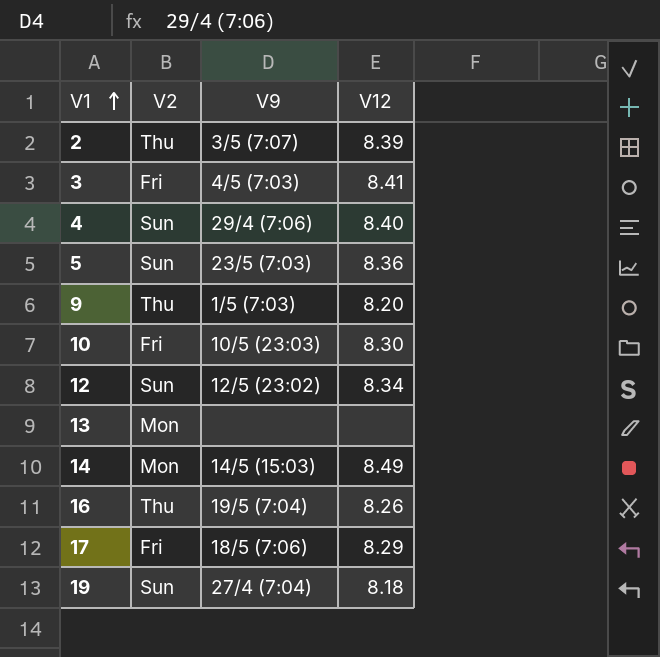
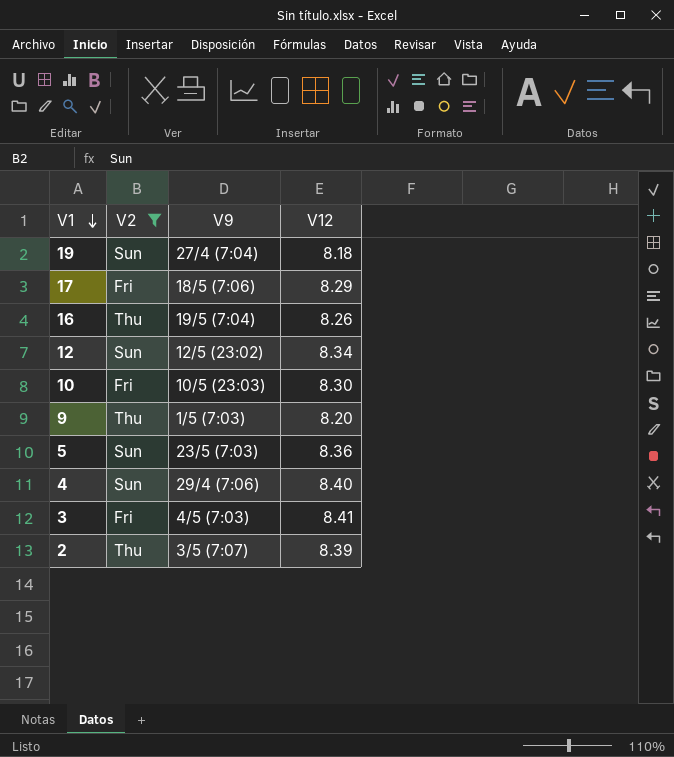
filter: none -> V2 != Mon
row order: V1 ascending -> V1 descending

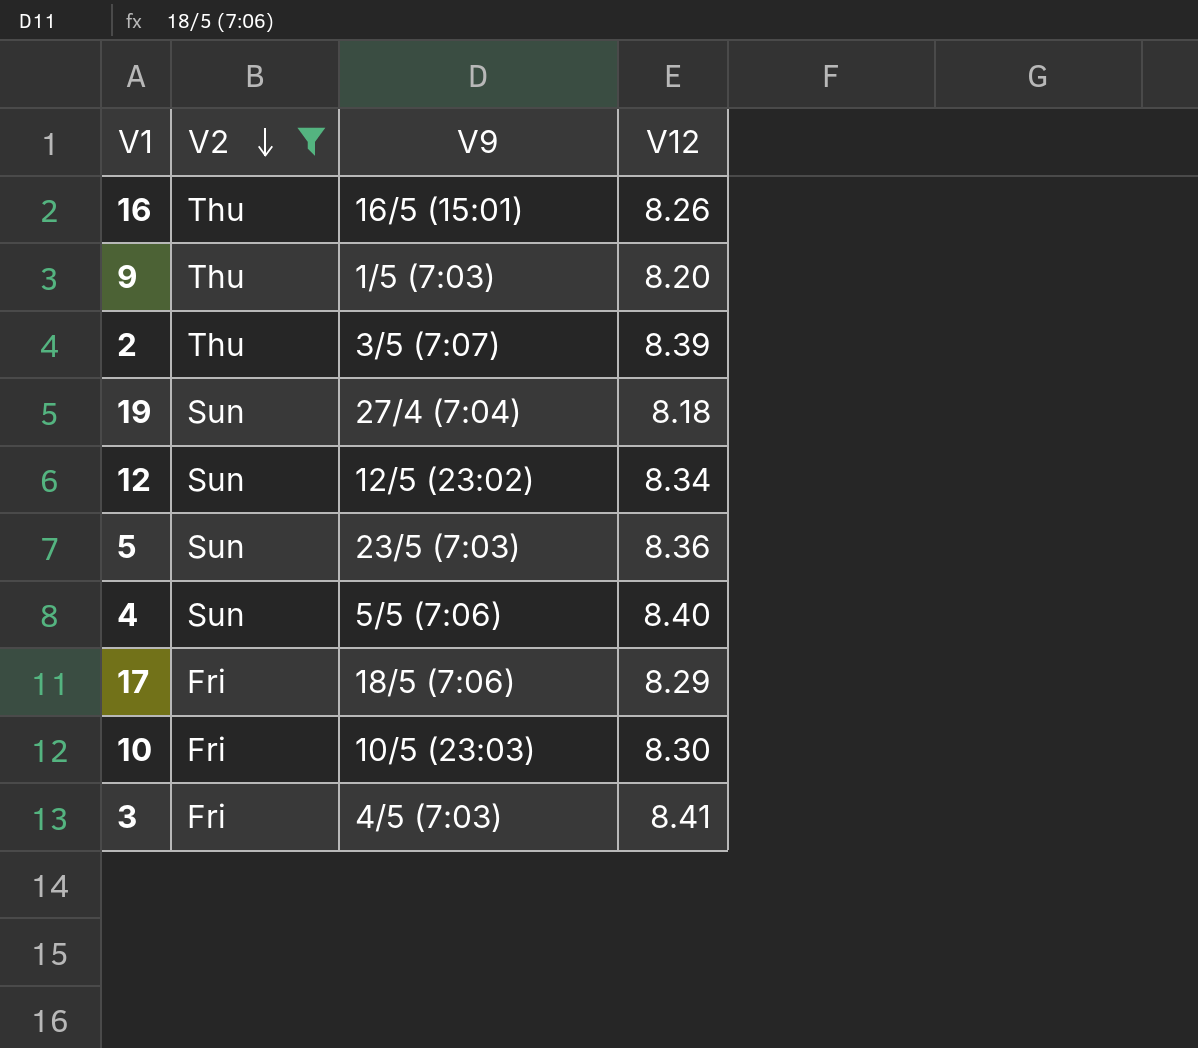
row order: V1 descending -> V2 descending
16 | V9: 19/5 (7:04) -> 16/5 (15:01)
4 | V9: 29/4 (7:06) -> 5/5 (7:06)

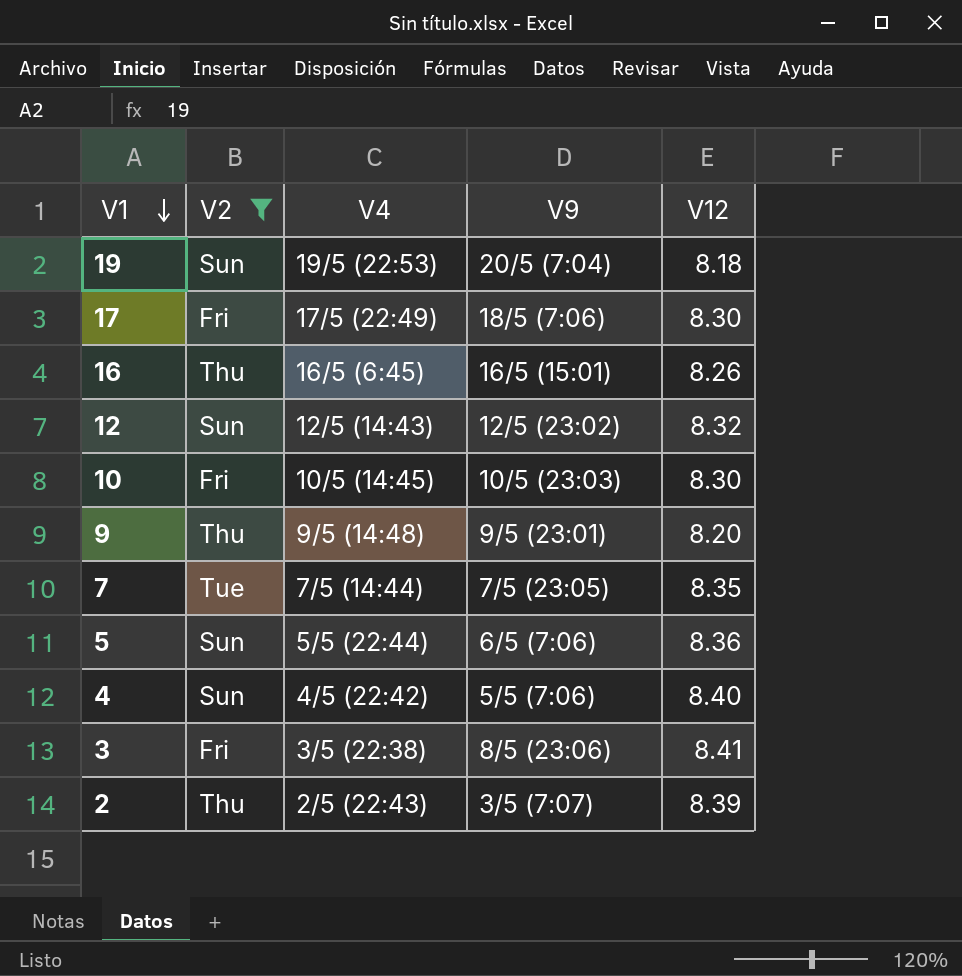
row order: V2 descending -> V1 descending
column V4 | position: none -> 3
19 | V9: 27/4 (7:04) -> 20/5 (7:04)
17 | V12: 8.29 -> 8.30
12 | V12: 8.34 -> 8.32
9 | V9: 1/5 (7:03) -> 9/5 (23:01)
row 7: none -> Tue | 7/5 (14:44) | 7/5 (23:05) | 8.35
5 | V9: 23/5 (7:03) -> 6/5 (7:06)
3 | V9: 4/5 (7:03) -> 8/5 (23:06)

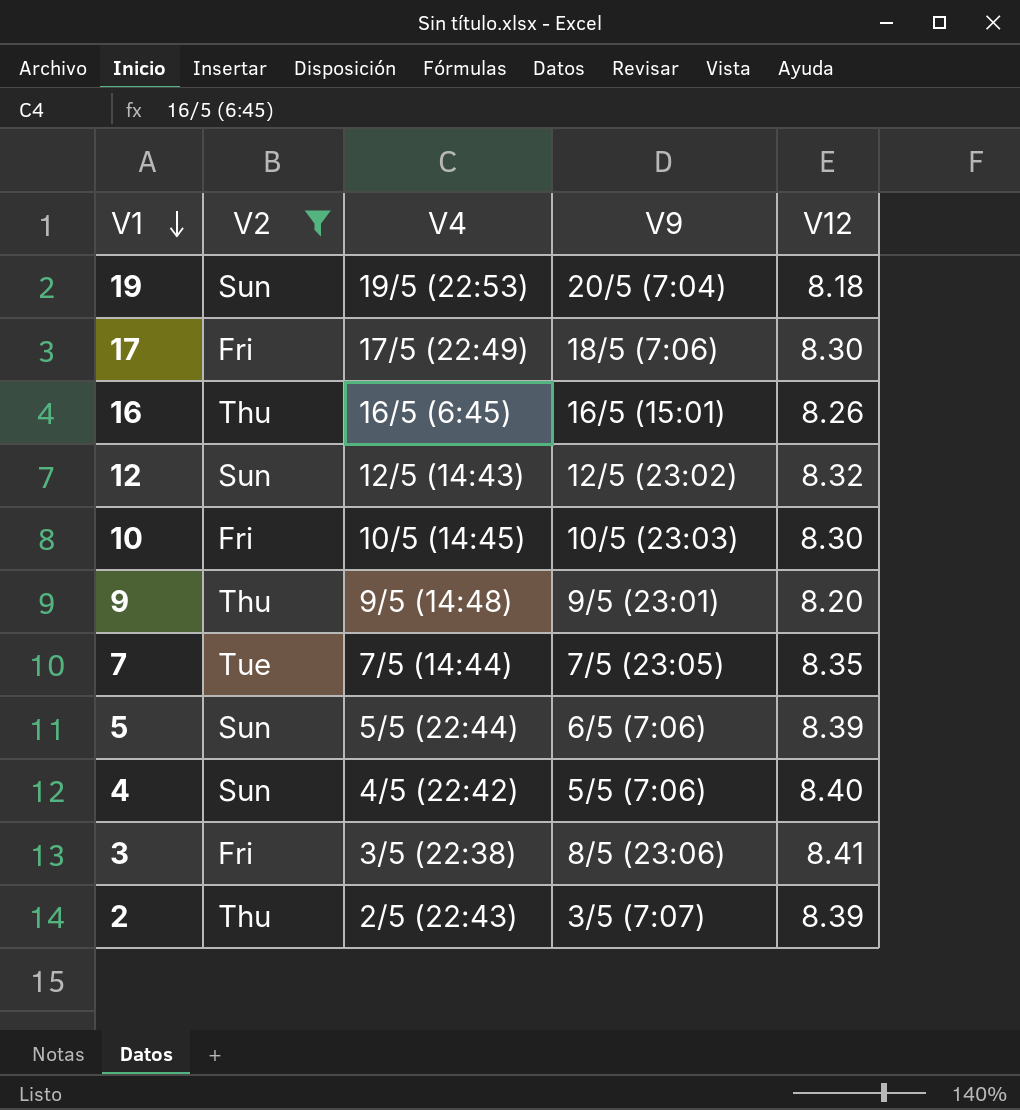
5 | V12: 8.36 -> 8.39

